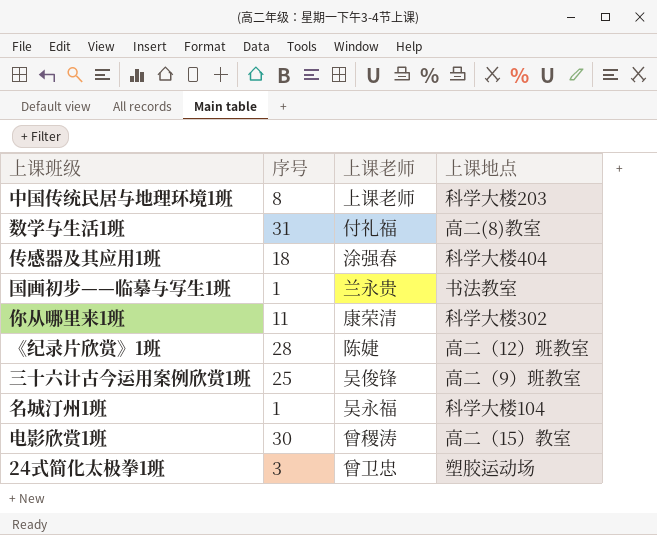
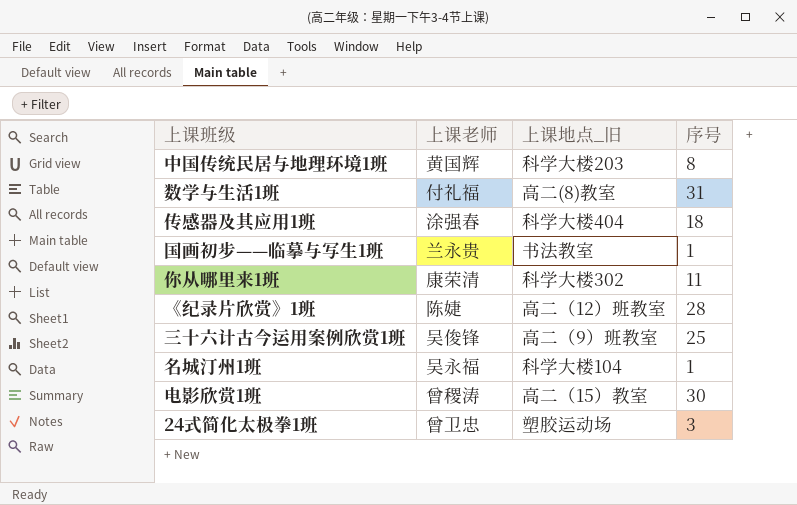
column name: 上课地点 -> 上课地点_旧
column 序号 | position: 2 -> 4
中国传统民居与地理环境1班 | 上课老师: 上课老师 -> 黄国辉

